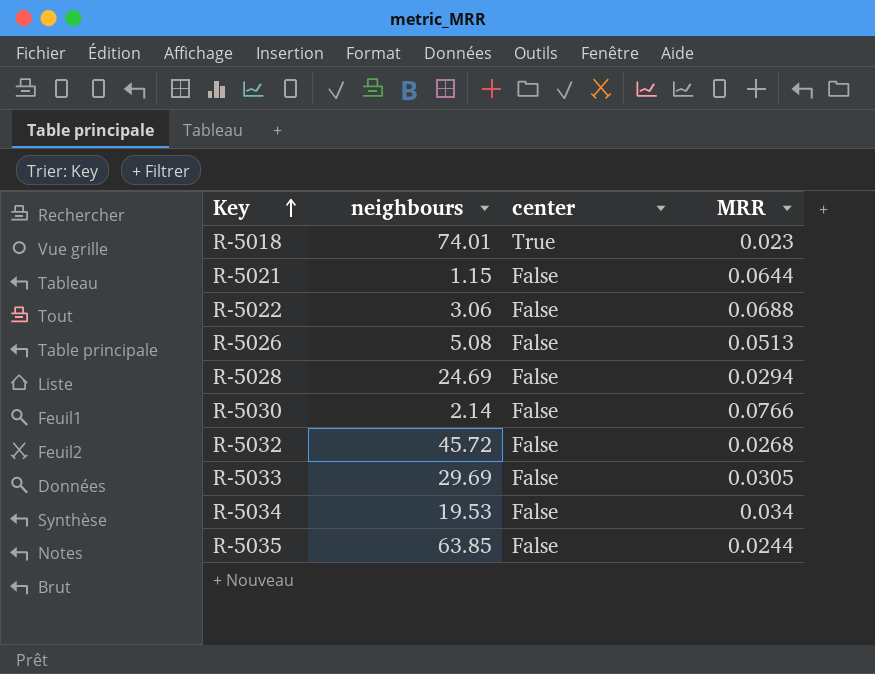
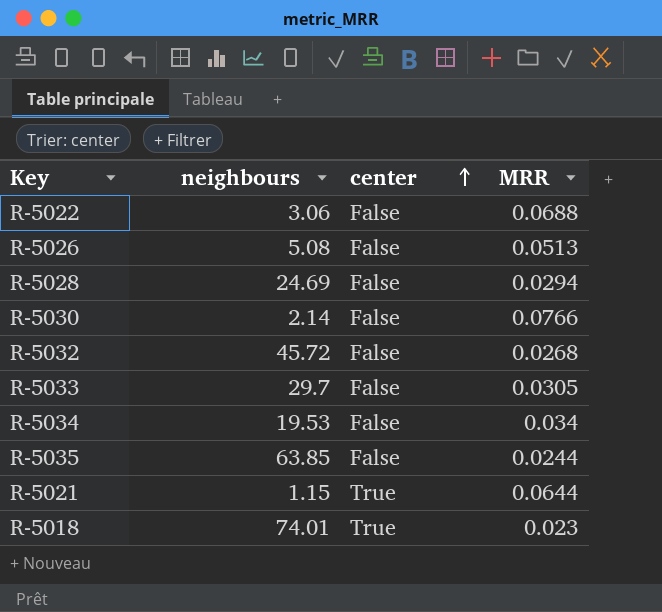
row order: Key ascending -> center ascending
R-5033 | neighbours: 29.69 -> 29.7
R-5021 | center: False -> True

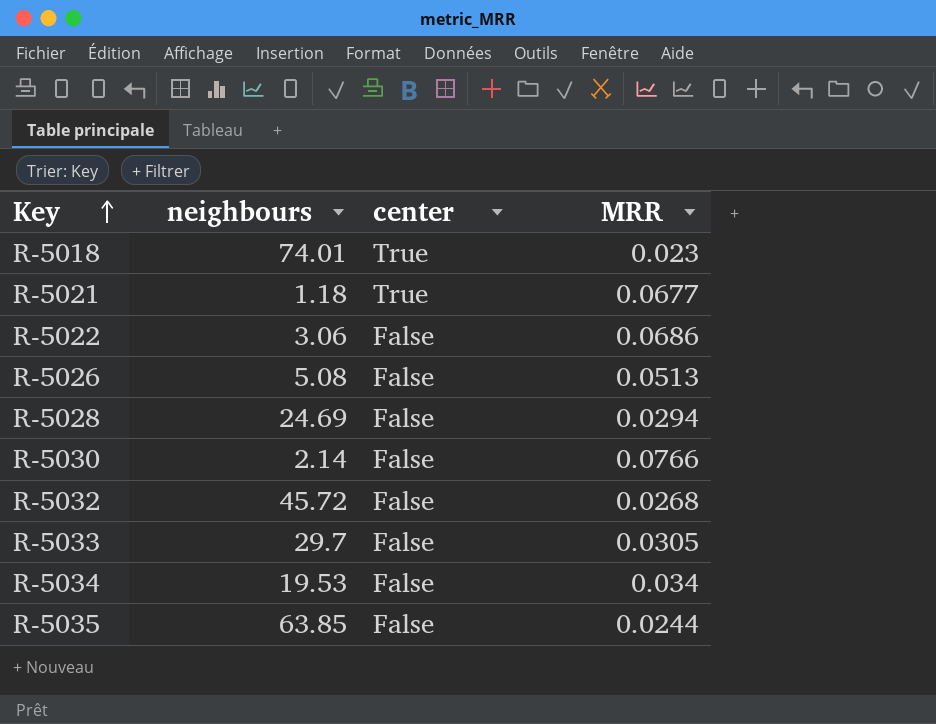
row order: center ascending -> Key ascending
R-5021 | neighbours: 1.15 -> 1.18
R-5021 | MRR: 0.0644 -> 0.0677
R-5022 | MRR: 0.0688 -> 0.0686

